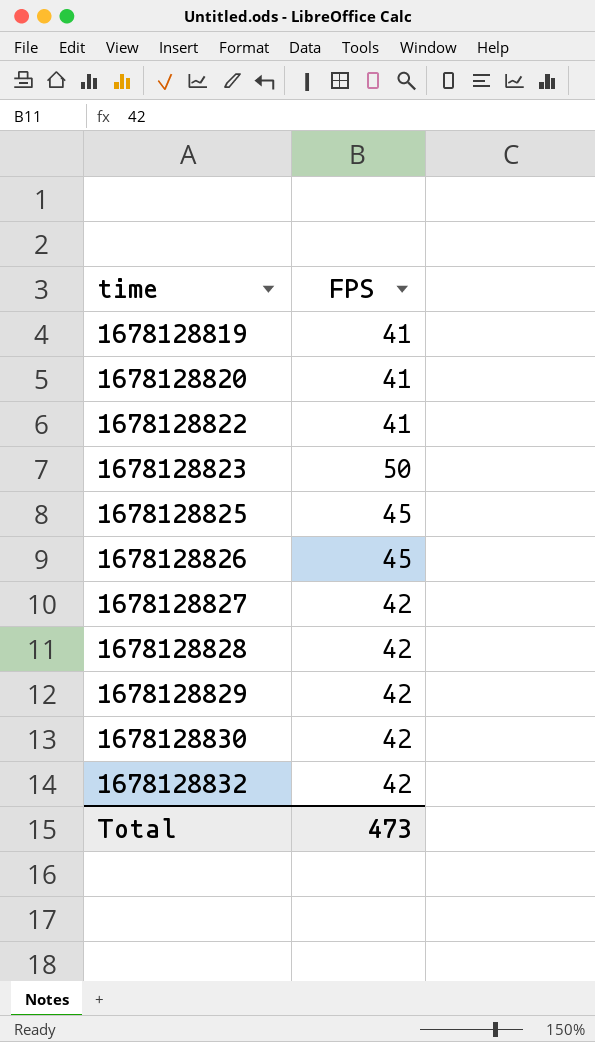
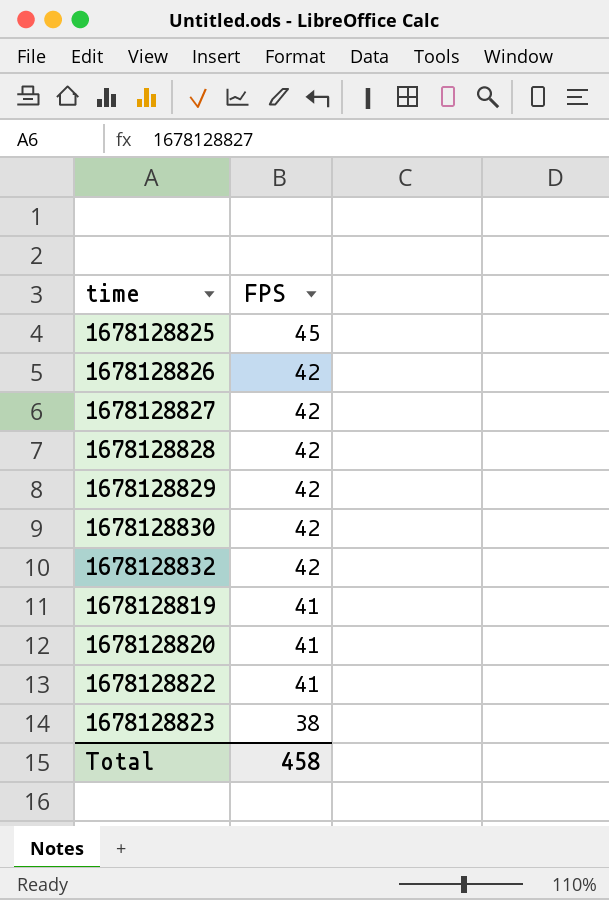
row order: time ascending -> FPS descending
1678128826 | FPS: 45 -> 42
1678128823 | FPS: 50 -> 38
Total | FPS: 473 -> 458

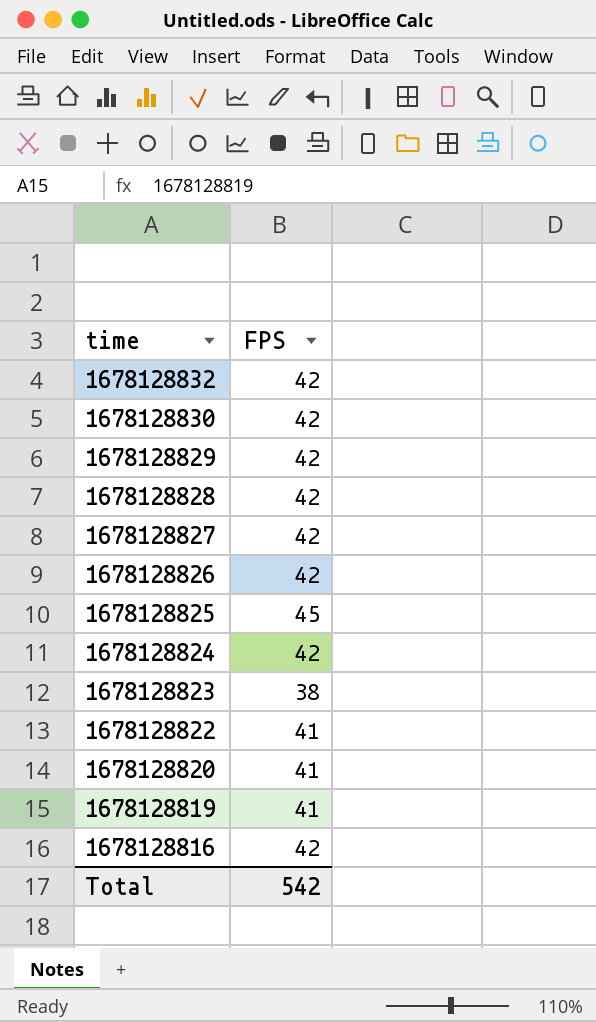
row order: FPS descending -> time descending
row 1678128824: none -> 42
row 1678128816: none -> 42
Total | FPS: 458 -> 542

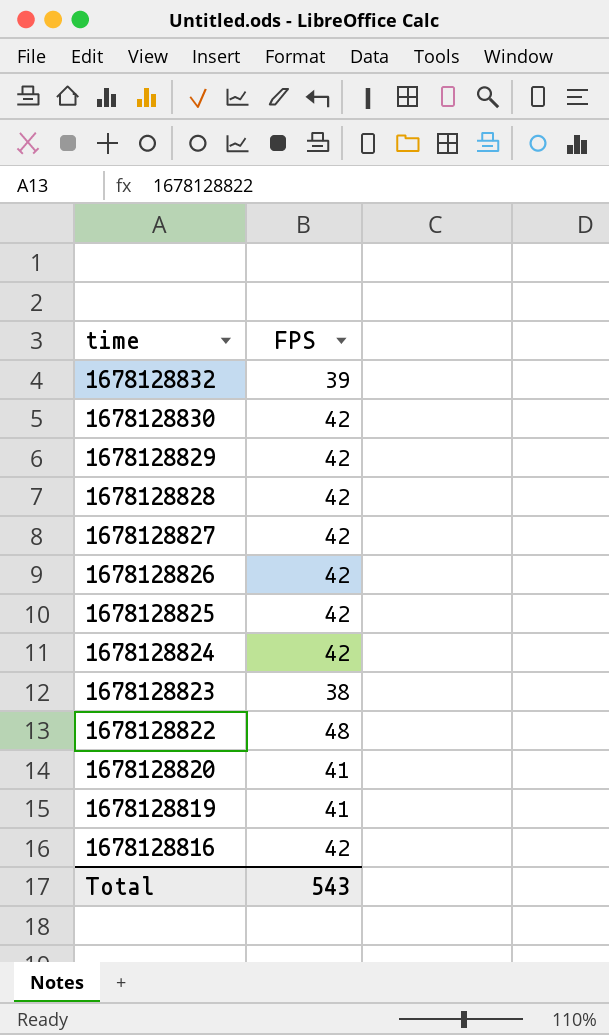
1678128832 | FPS: 42 -> 39
1678128825 | FPS: 45 -> 42
1678128822 | FPS: 41 -> 48
Total | FPS: 542 -> 543

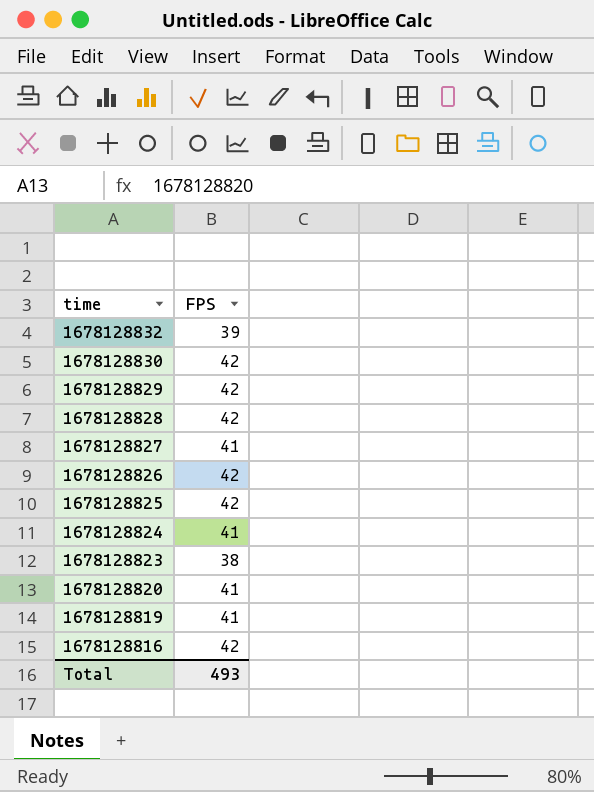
row 1678128822: 48 -> none
1678128827 | FPS: 42 -> 41
1678128824 | FPS: 42 -> 41
Total | FPS: 543 -> 493

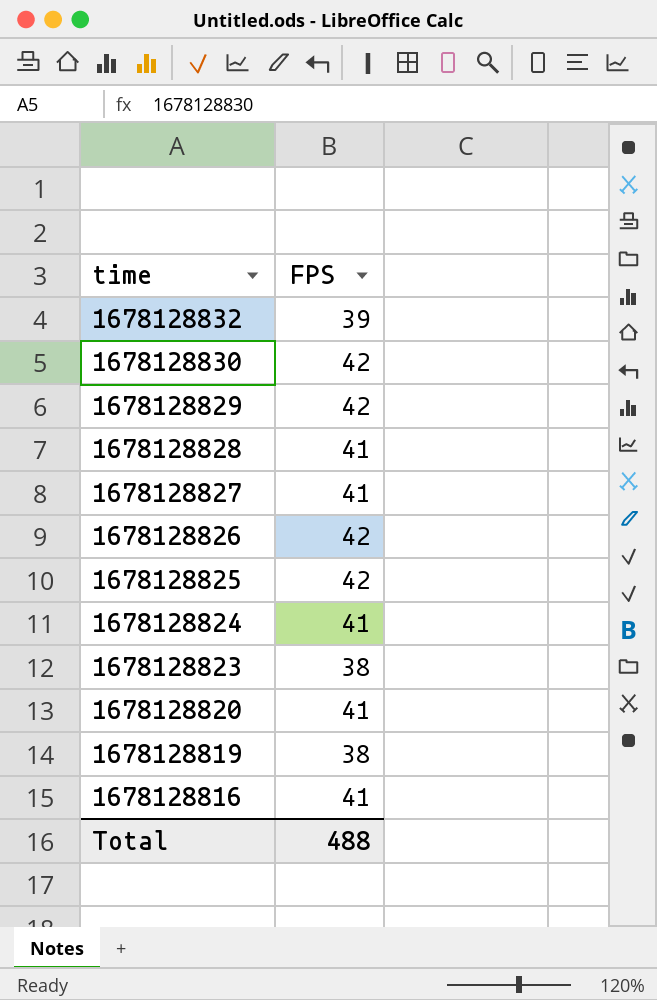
1678128828 | FPS: 42 -> 41
1678128819 | FPS: 41 -> 38
1678128816 | FPS: 42 -> 41
Total | FPS: 493 -> 488

